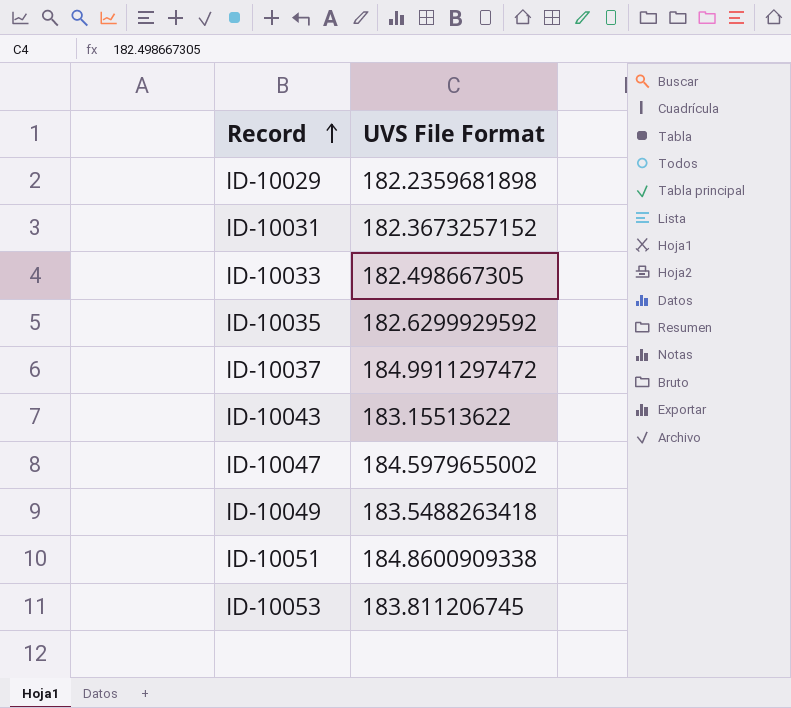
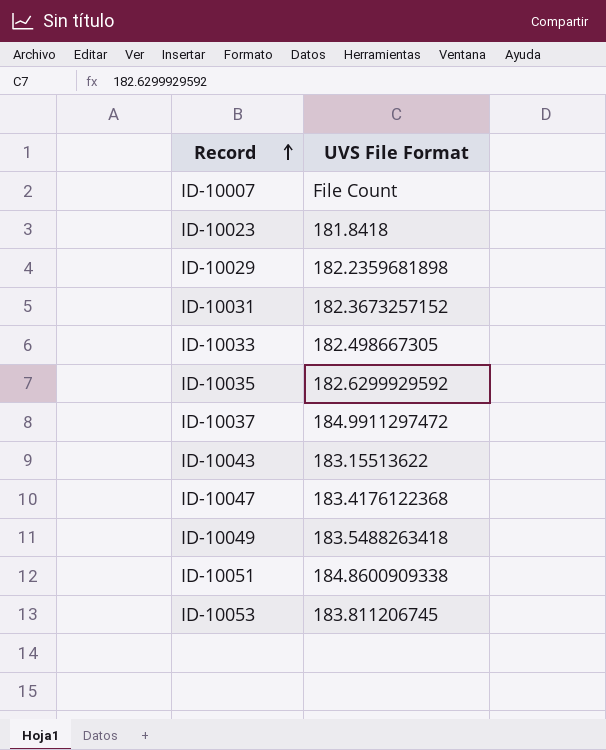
row ID-10007: none -> File Count
row ID-10023: none -> 181.8418
ID-10047 | UVS File Format: 184.5979655002 -> 183.4176122368

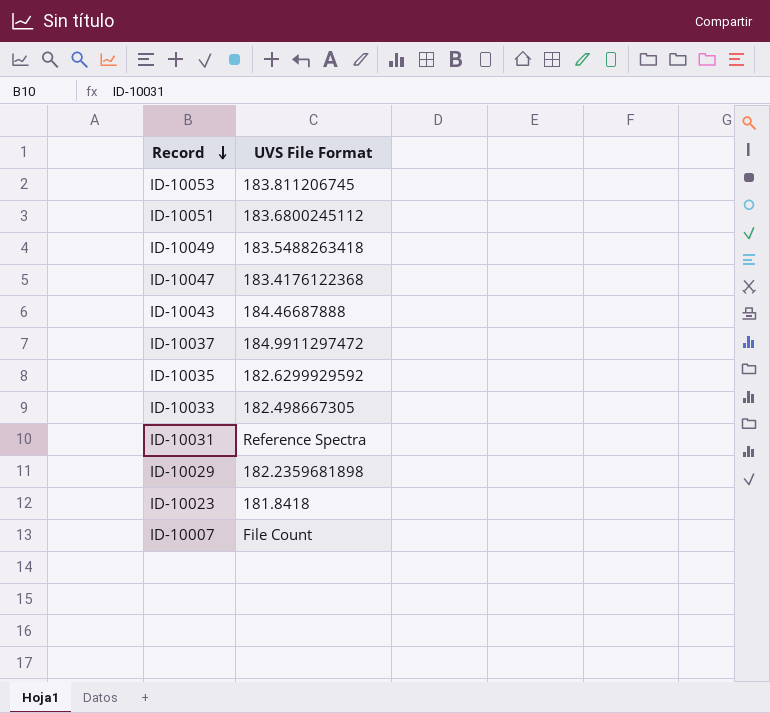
row order: Record ascending -> Record descending
ID-10051 | UVS File Format: 184.8600909338 -> 183.6800245112
ID-10043 | UVS File Format: 183.15513622 -> 184.46687888
ID-10031 | UVS File Format: 182.3673257152 -> Reference Spectra

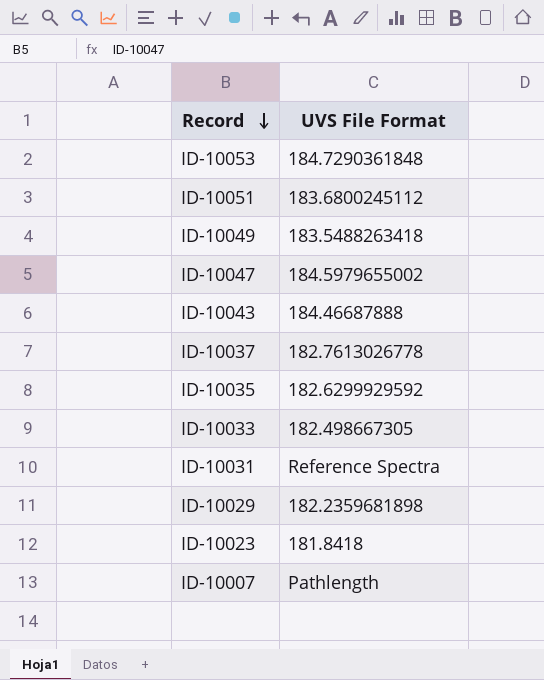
ID-10053 | UVS File Format: 183.811206745 -> 184.7290361848
ID-10047 | UVS File Format: 183.4176122368 -> 184.5979655002
ID-10037 | UVS File Format: 184.9911297472 -> 182.7613026778
ID-10007 | UVS File Format: File Count -> Pathlength

